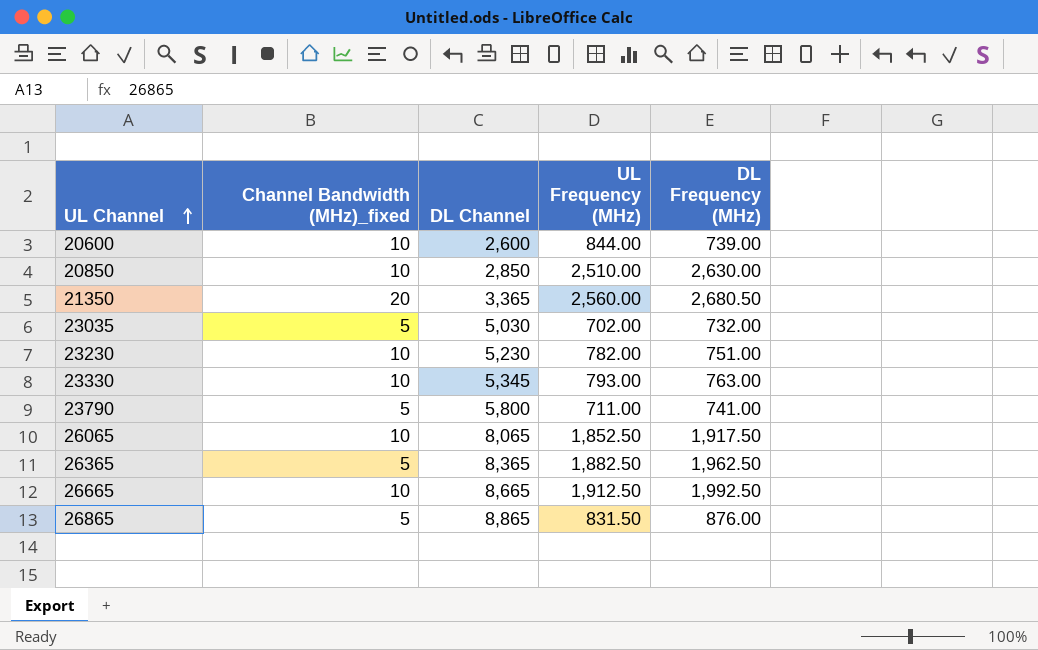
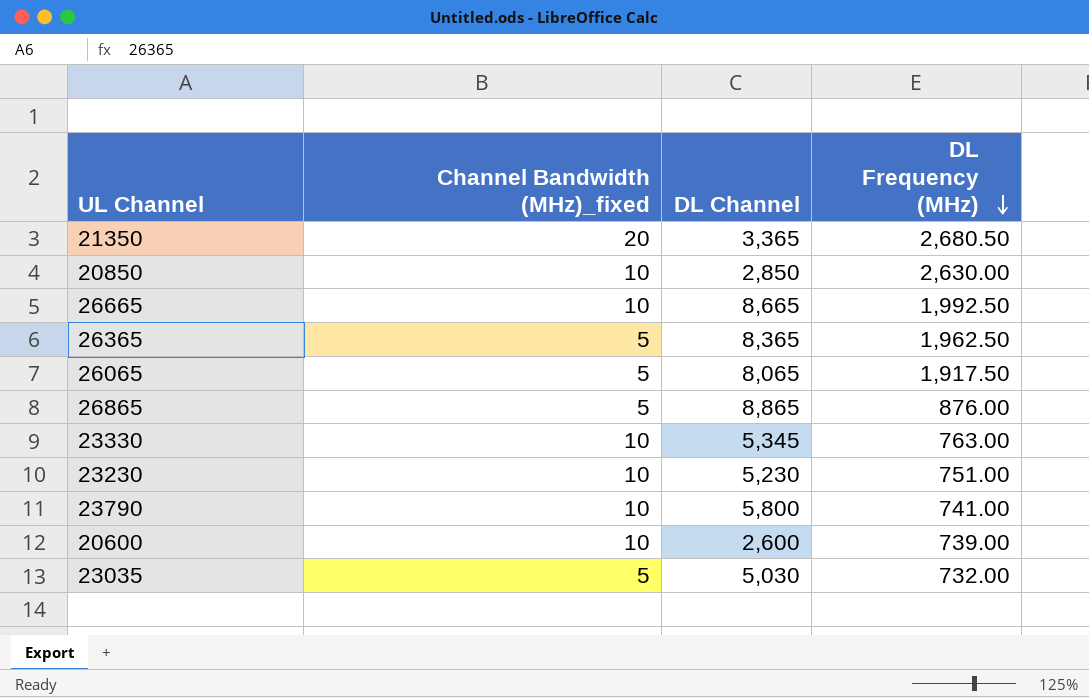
row order: UL Channel ascending -> DL Frequency (MHz) descending
column UL Frequency (MHz) | position: 4 -> none
26065 | Channel Bandwidth (MHz)_fixed: 10 -> 5
23790 | Channel Bandwidth (MHz)_fixed: 5 -> 10

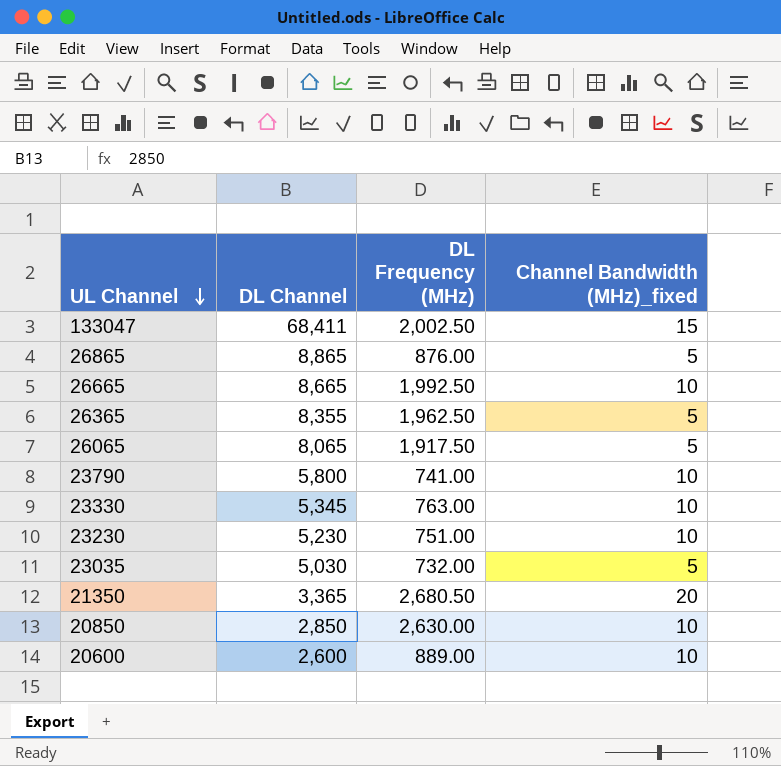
row order: DL Frequency (MHz) descending -> UL Channel descending
column Channel Bandwidth (MHz)_fixed | position: 2 -> 4
row 133047: none -> 68,411 | 2,002.50 | 15
26365 | DL Channel: 8,365 -> 8,355
20600 | DL Frequency (MHz): 739.00 -> 889.00

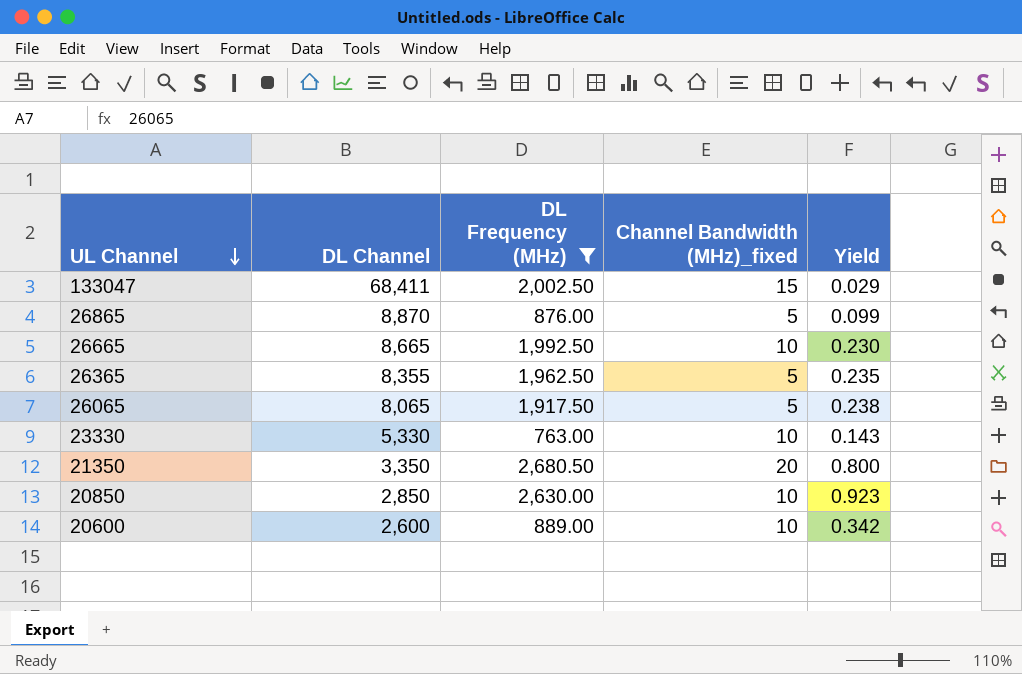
filter: none -> DL Frequency (MHz) >= 763.00
column Yield | formula: none -> [DL Frequency (MHz)] / [DL Channel]
26865 | DL Channel: 8,865 -> 8,870
23330 | DL Channel: 5,345 -> 5,330
21350 | DL Channel: 3,365 -> 3,350

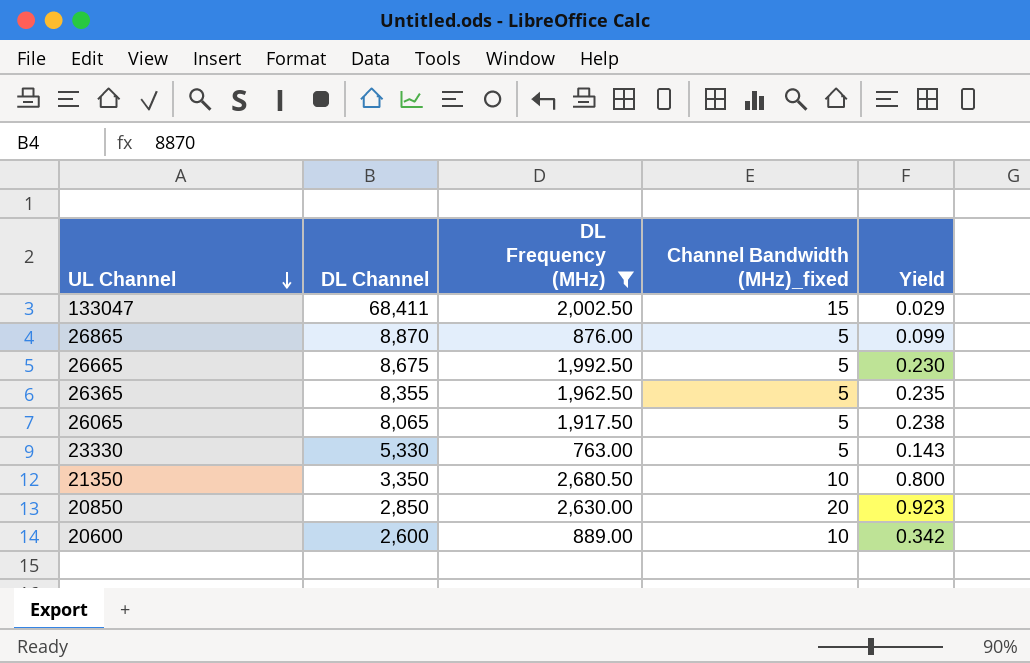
26665 | DL Channel: 8,665 -> 8,675
26665 | Channel Bandwidth (MHz)_fixed: 10 -> 5
23330 | Channel Bandwidth (MHz)_fixed: 10 -> 5
21350 | Channel Bandwidth (MHz)_fixed: 20 -> 10
20850 | Channel Bandwidth (MHz)_fixed: 10 -> 20

